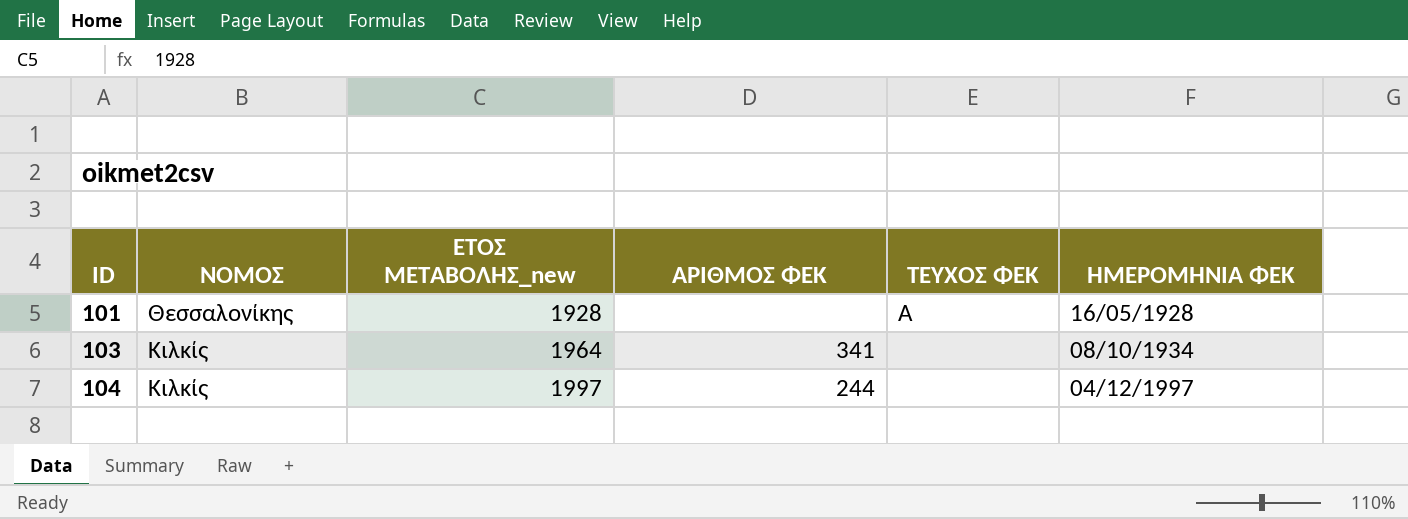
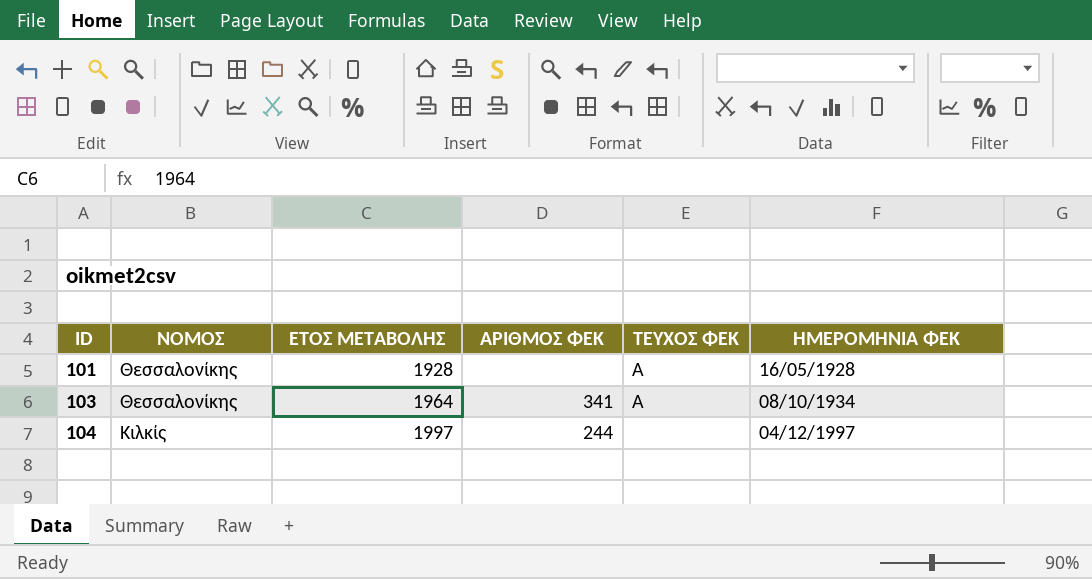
column name: ΕΤΟΣ ΜΕΤΑΒΟΛΗΣ_new -> ΕΤΟΣ ΜΕΤΑΒΟΛΗΣ
103 | ΝΟΜΟΣ: Κιλκίς -> Θεσσαλονίκης
103 | ΤΕΥΧΟΣ ΦΕΚ: none -> Α

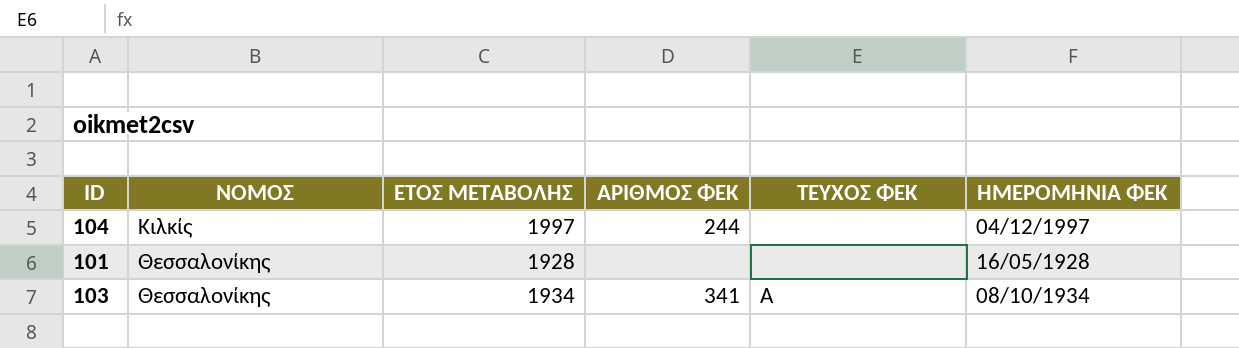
row order: ID ascending -> ΝΟΜΟΣ descending
101 | ΤΕΥΧΟΣ ΦΕΚ: Α -> none
103 | ΕΤΟΣ ΜΕΤΑΒΟΛΗΣ: 1964 -> 1934

